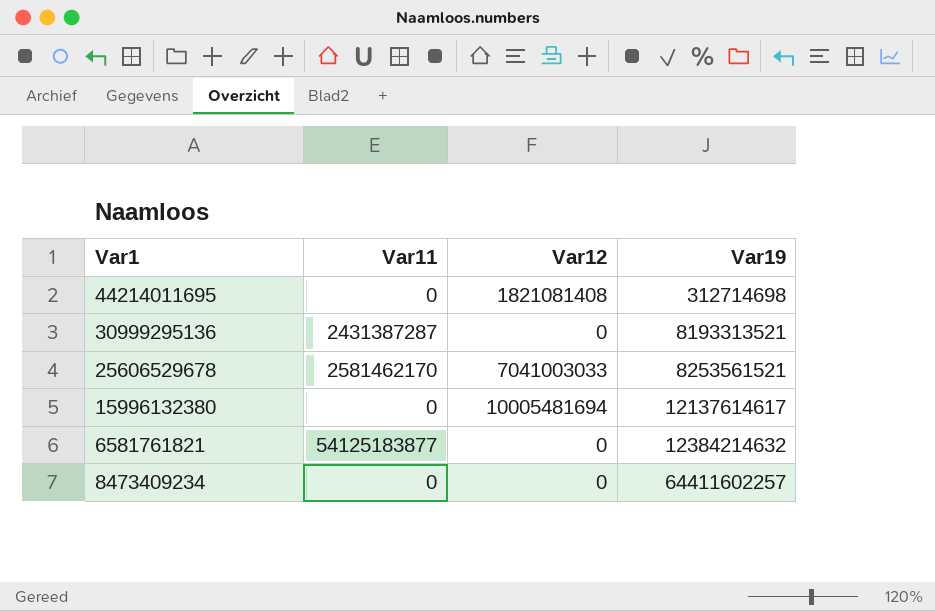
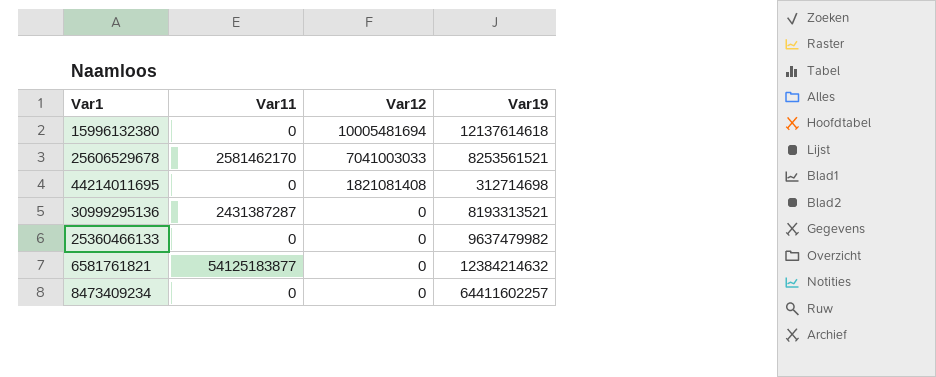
row order: Var19 ascending -> Var12 descending
15996132380 | Var19: 12137614617 -> 12137614618
row 25360466133: none -> 0 | 0 | 9637479982

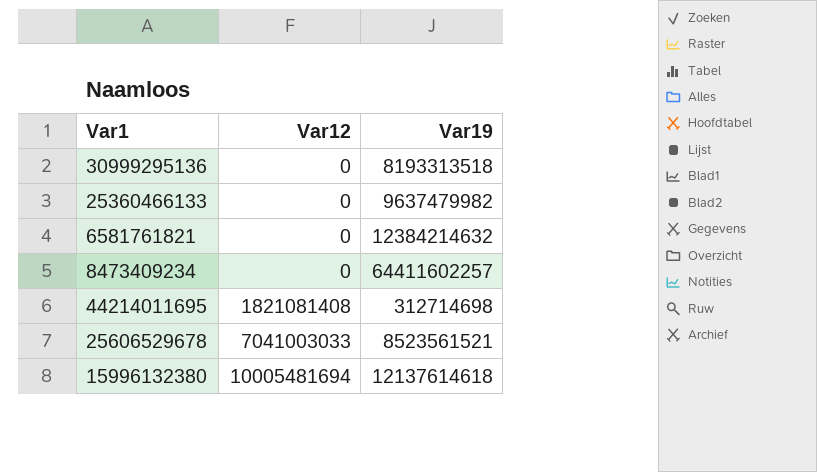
row order: Var12 descending -> Var12 ascending
column Var11 | position: 2 -> none
30999295136 | Var19: 8193313521 -> 8193313518
25606529678 | Var19: 8253561521 -> 8523561521

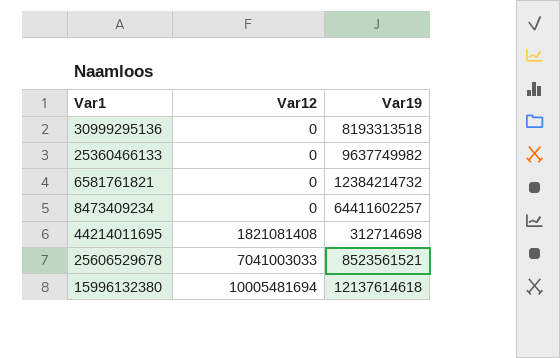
25360466133 | Var19: 9637479982 -> 9637749982
6581761821 | Var19: 12384214632 -> 12384214732

